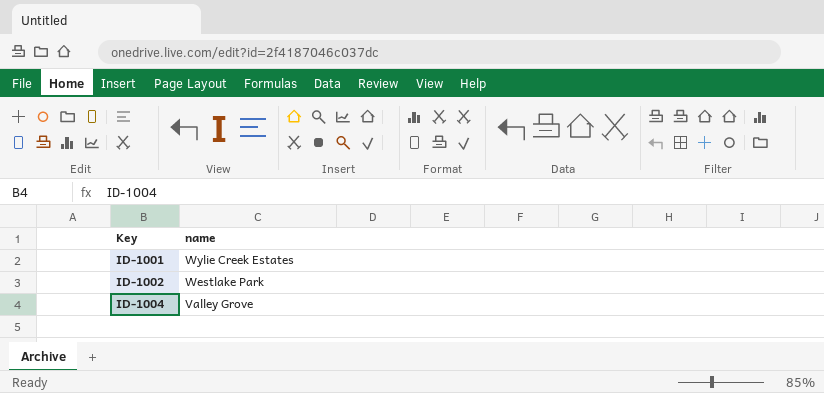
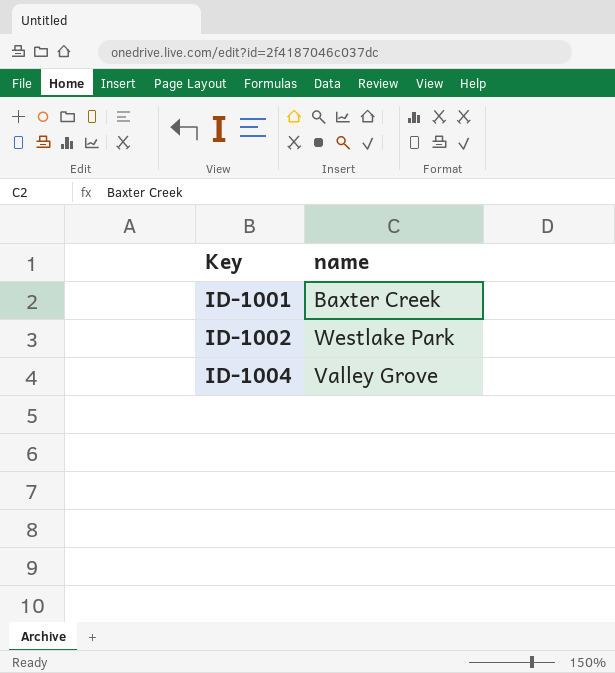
ID-1001 | name: Wylie Creek Estates -> Baxter Creek

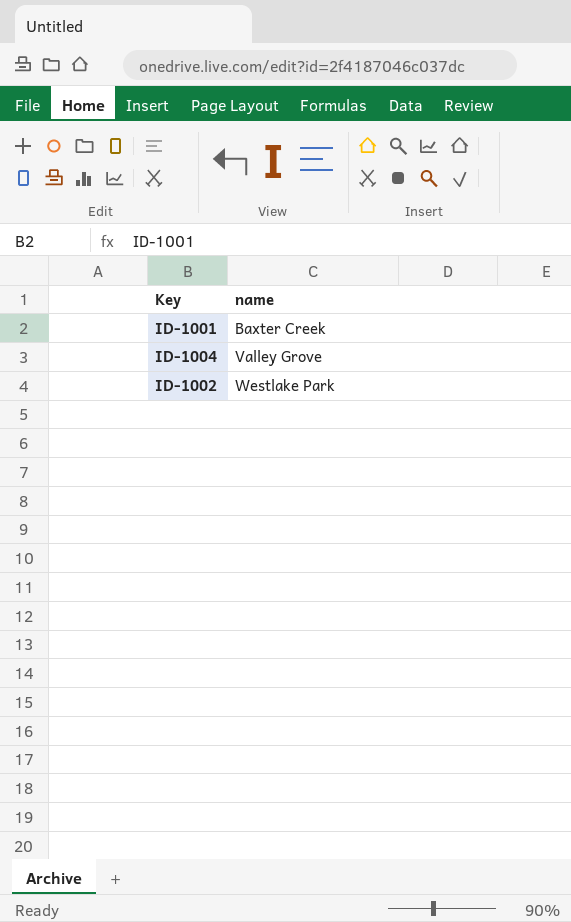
row order: Key ascending -> name ascending

